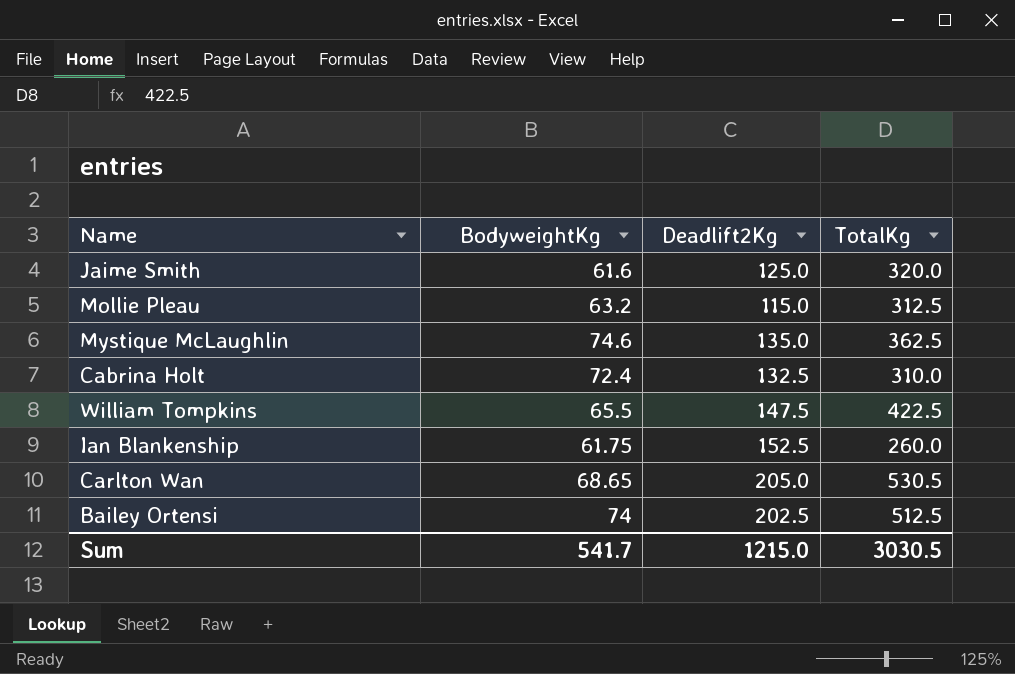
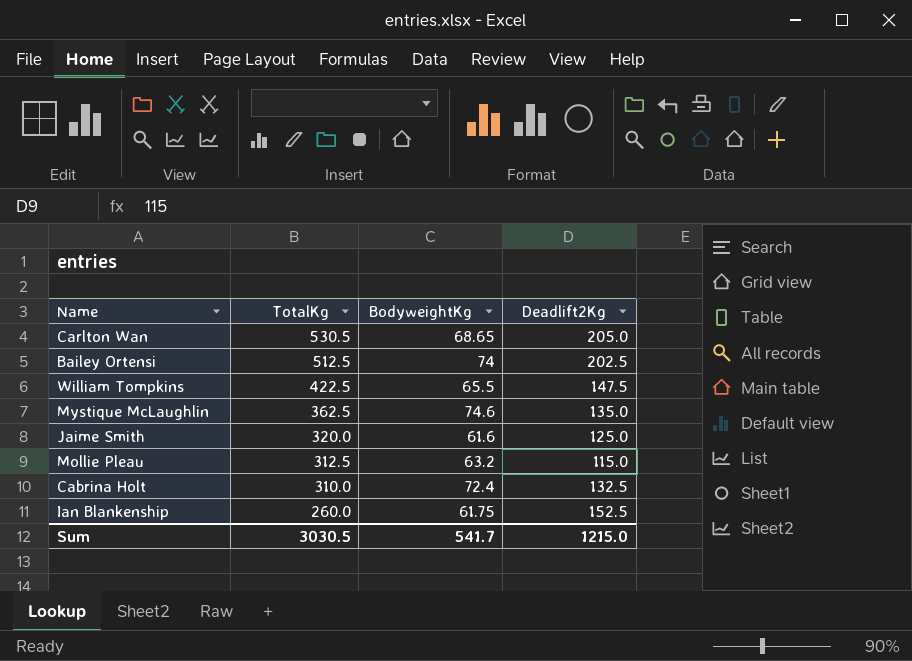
row order: none -> TotalKg descending
column TotalKg | position: 4 -> 2

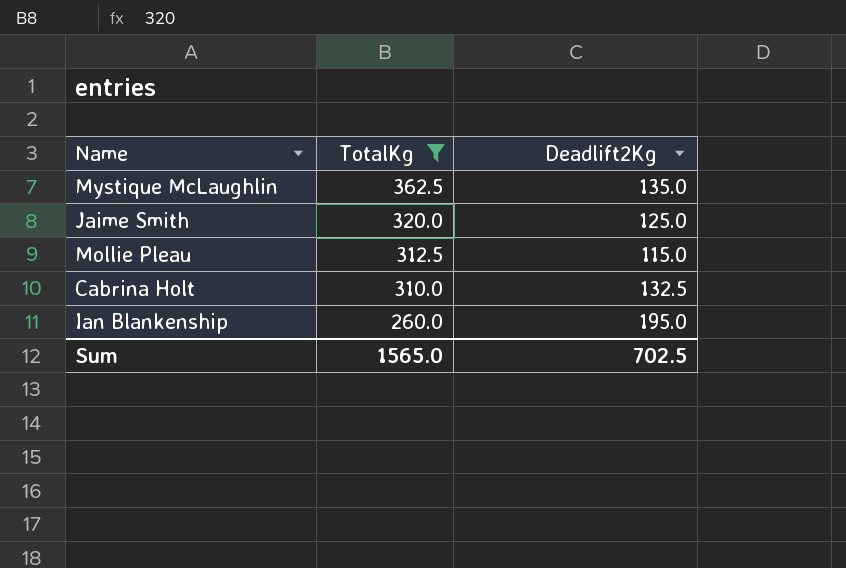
filter: none -> TotalKg <= 362.5
column BodyweightKg | position: 3 -> none
Ian Blankenship | Deadlift2Kg: 152.5 -> 195.0
Sum | TotalKg: 3030.5 -> 1565.0
Sum | Deadlift2Kg: 1215.0 -> 702.5

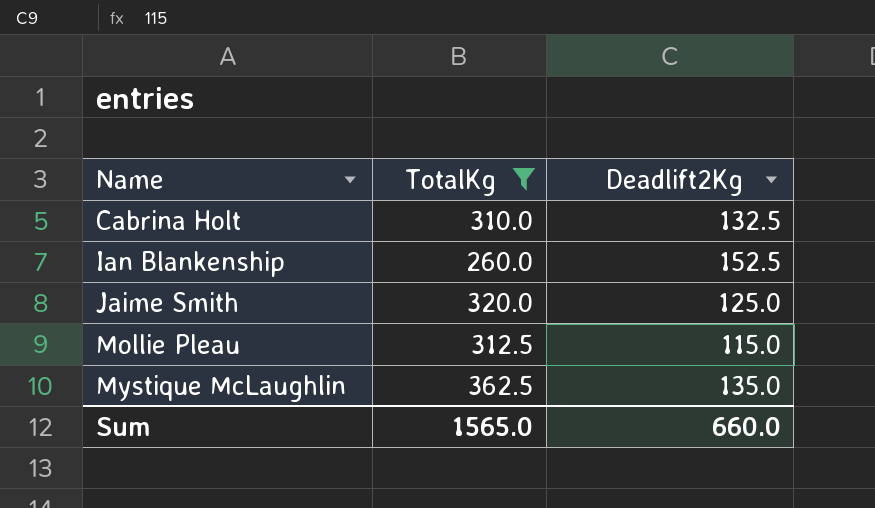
row order: TotalKg descending -> Name ascending
Ian Blankenship | Deadlift2Kg: 195.0 -> 152.5
Sum | Deadlift2Kg: 702.5 -> 660.0

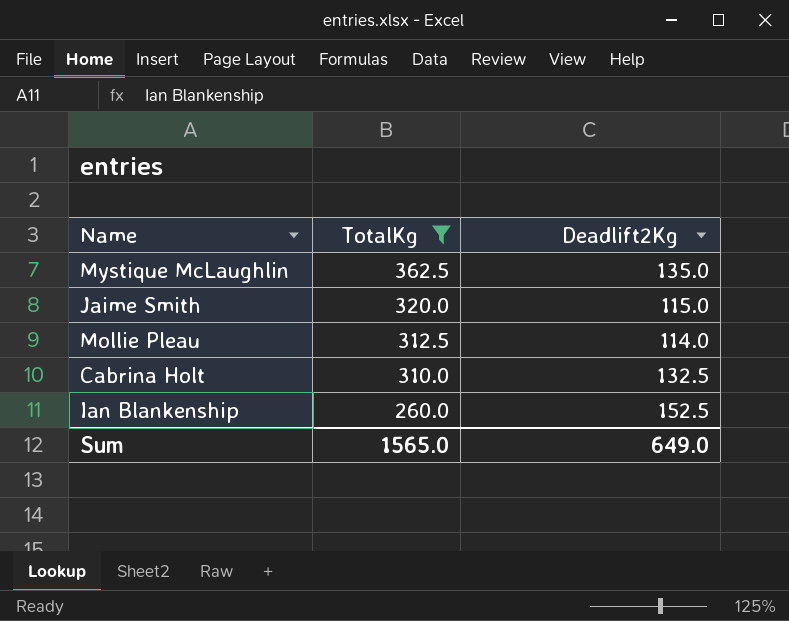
row order: Name ascending -> TotalKg descending
Jaime Smith | Deadlift2Kg: 125.0 -> 115.0
Mollie Pleau | Deadlift2Kg: 115.0 -> 114.0
Sum | Deadlift2Kg: 660.0 -> 649.0

